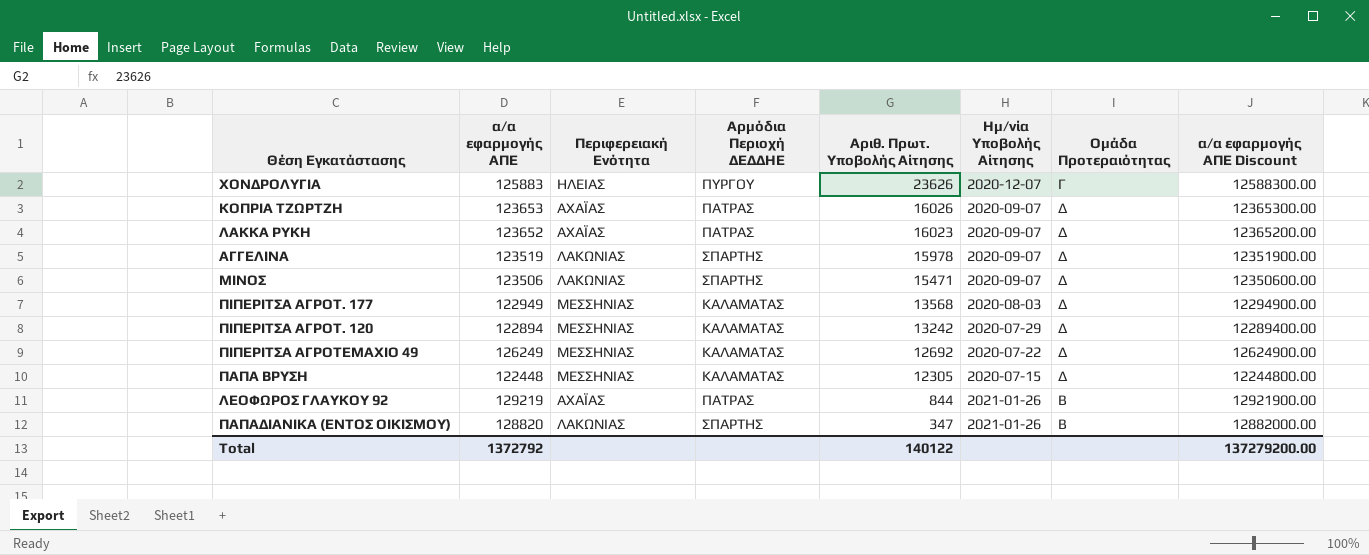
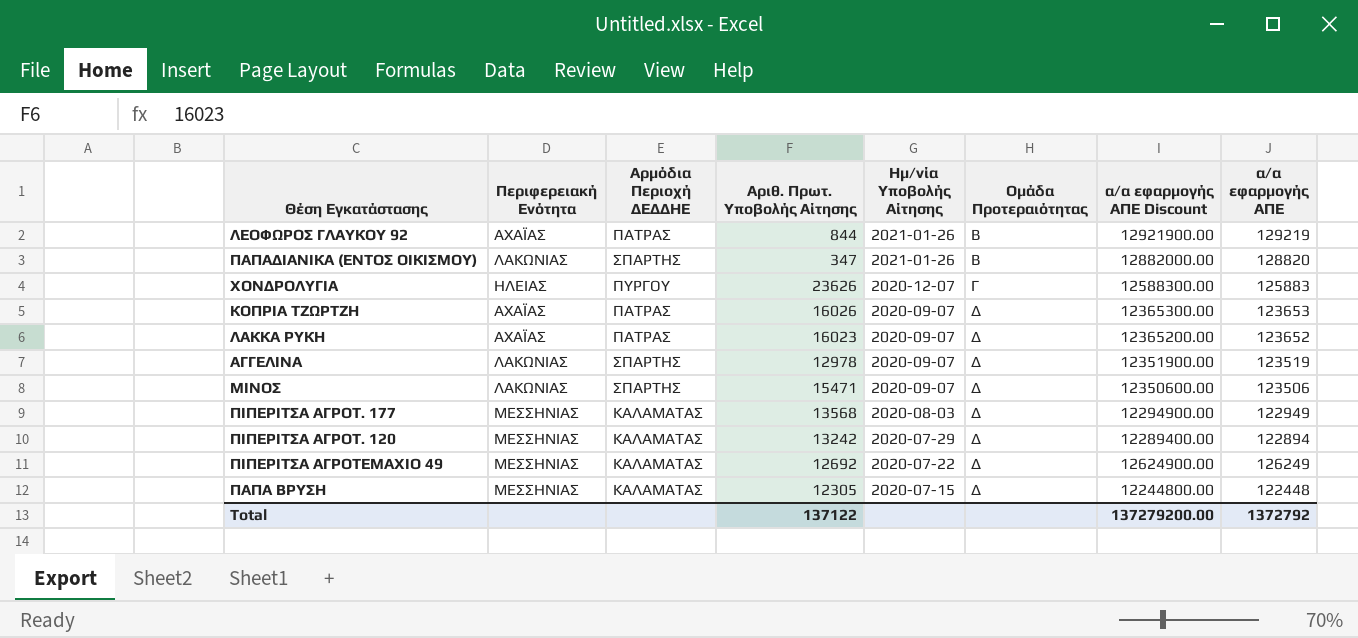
row order: Αριθ. Πρωτ. Υποβολής Αίτησης descending -> Ημ/νία Υποβολής Αίτησης descending
column α/α εφαρμογής ΑΠΕ | position: 2 -> 8
ΑΓΓΕΛΙΝΑ | Αριθ. Πρωτ. Υποβολής Αίτησης: 15978 -> 12978
Total | Αριθ. Πρωτ. Υποβολής Αίτησης: 140122 -> 137122

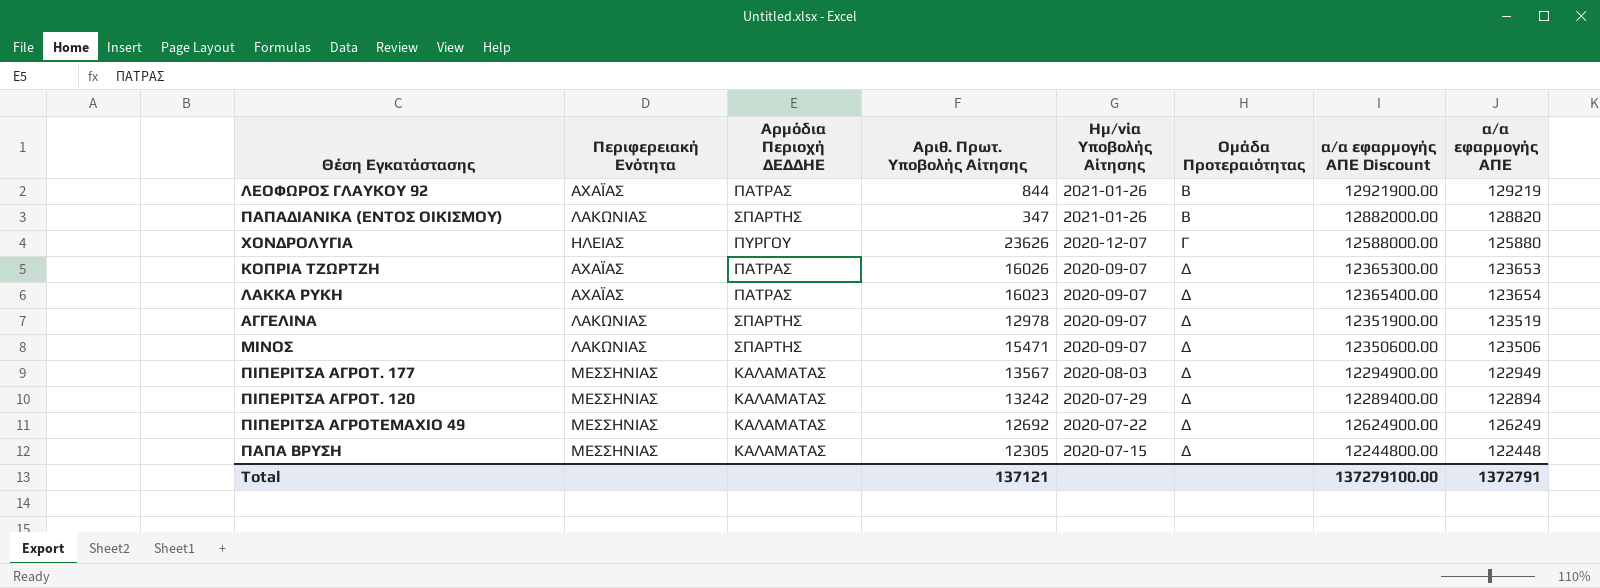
ΧΟΝΔΡΟΛΥΓΙΑ | α/α εφαρμογής ΑΠΕ Discount: 12588300.00 -> 12588000.00
ΧΟΝΔΡΟΛΥΓΙΑ | α/α εφαρμογής ΑΠΕ: 125883 -> 125880
ΛΑΚΚΑ ΡΥΚΗ | α/α εφαρμογής ΑΠΕ Discount: 12365200.00 -> 12365400.00
ΛΑΚΚΑ ΡΥΚΗ | α/α εφαρμογής ΑΠΕ: 123652 -> 123654
ΠΙΠΕΡΙΤΣΑ ΑΓΡΟΤ. 177 | Αριθ. Πρωτ. Υποβολής Αίτησης: 13568 -> 13567
Total | Αριθ. Πρωτ. Υποβολής Αίτησης: 137122 -> 137121
Total | α/α εφαρμογής ΑΠΕ Discount: 137279200.00 -> 137279100.00
Total | α/α εφαρμογής ΑΠΕ: 1372792 -> 1372791

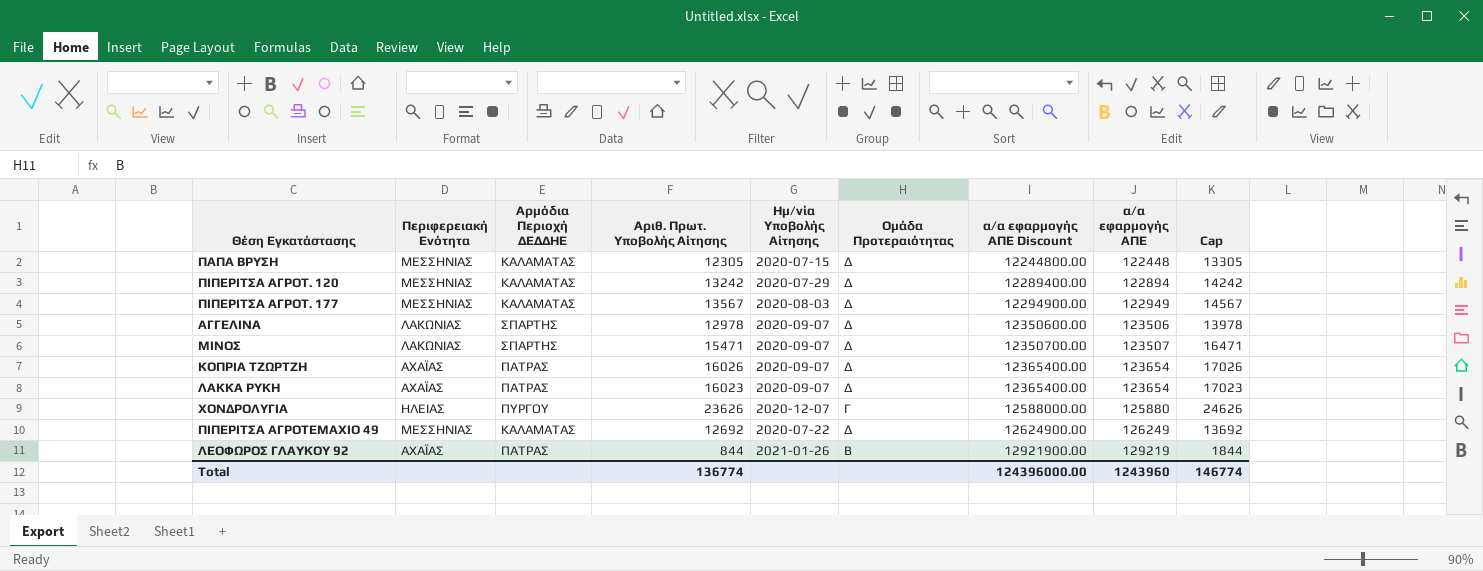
row order: Ημ/νία Υποβολής Αίτησης descending -> α/α εφαρμογής ΑΠΕ Discount ascending
column Cap | formula: none -> [Αριθ. Πρωτ. Υποβολής Αίτησης] + 1000
row ΠΑΠΑΔΙΑΝΙΚΑ (ΕΝΤΟΣ ΟΙΚΙΣΜΟΥ): ΛΑΚΩΝΙΑΣ | ΣΠΑΡΤΗΣ | 347 | 2021-01-26 | Β | 12882000.00 | 128820 -> none
ΑΓΓΕΛΙΝΑ | α/α εφαρμογής ΑΠΕ Discount: 12351900.00 -> 12350600.00
ΑΓΓΕΛΙΝΑ | α/α εφαρμογής ΑΠΕ: 123519 -> 123506
ΜΙΝΟΣ | α/α εφαρμογής ΑΠΕ Discount: 12350600.00 -> 12350700.00
ΜΙΝΟΣ | α/α εφαρμογής ΑΠΕ: 123506 -> 123507
ΚΟΠΡΙΑ ΤΖΩΡΤΖΗ | α/α εφαρμογής ΑΠΕ Discount: 12365300.00 -> 12365400.00
ΚΟΠΡΙΑ ΤΖΩΡΤΖΗ | α/α εφαρμογής ΑΠΕ: 123653 -> 123654
Total | Αριθ. Πρωτ. Υποβολής Αίτησης: 137121 -> 136774
Total | α/α εφαρμογής ΑΠΕ Discount: 137279100.00 -> 124396000.00
Total | α/α εφαρμογής ΑΠΕ: 1372791 -> 1243960

